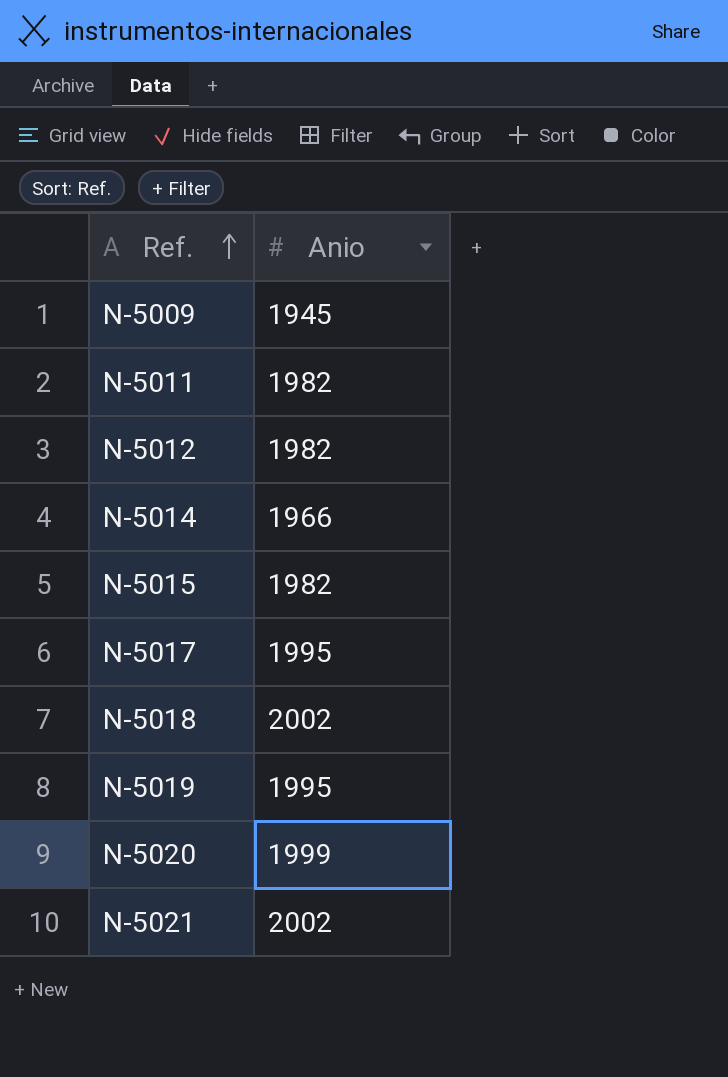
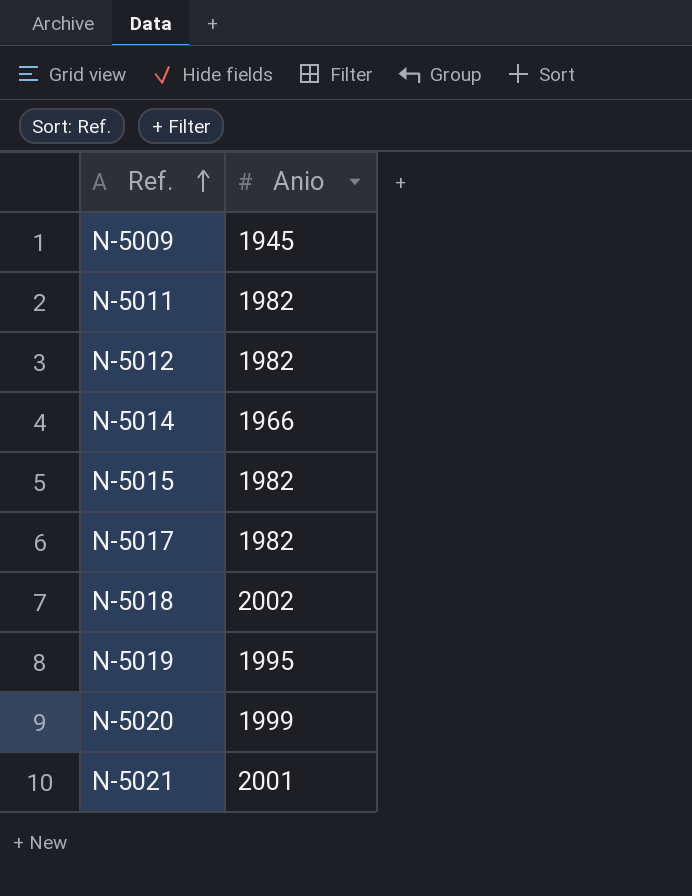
N-5017 | Anio: 1995 -> 1982
N-5021 | Anio: 2002 -> 2001

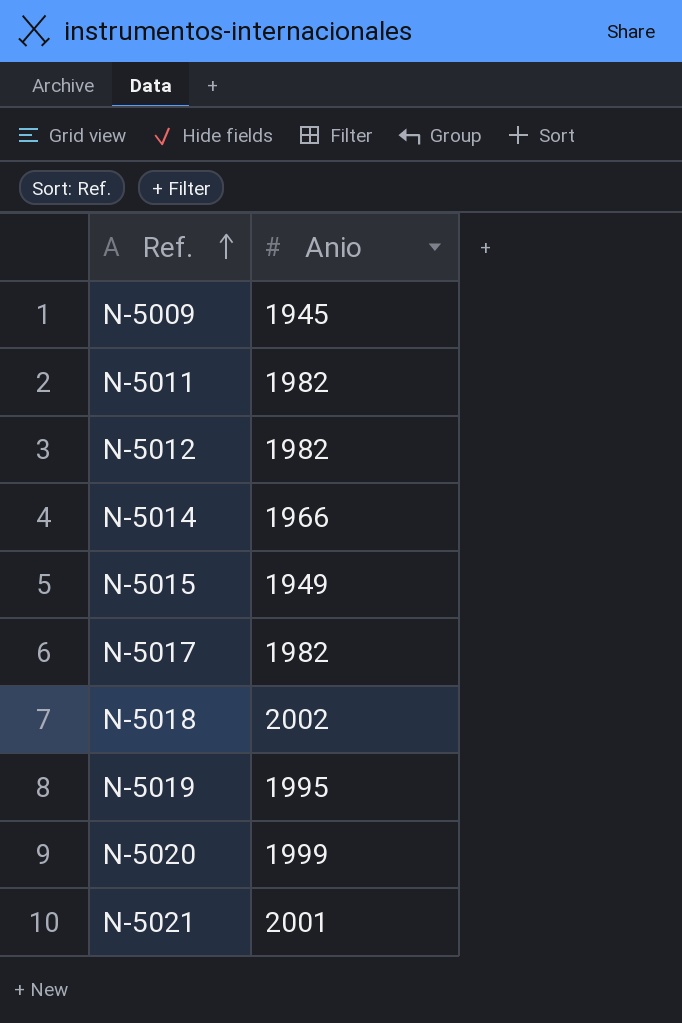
N-5015 | Anio: 1982 -> 1949

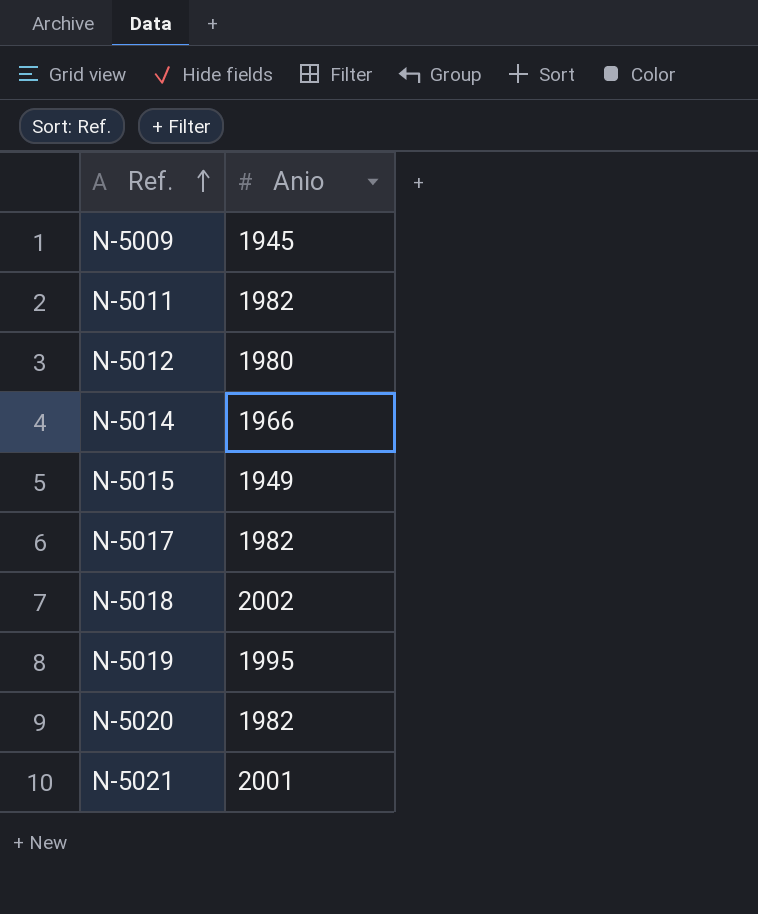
N-5012 | Anio: 1982 -> 1980
N-5020 | Anio: 1999 -> 1982

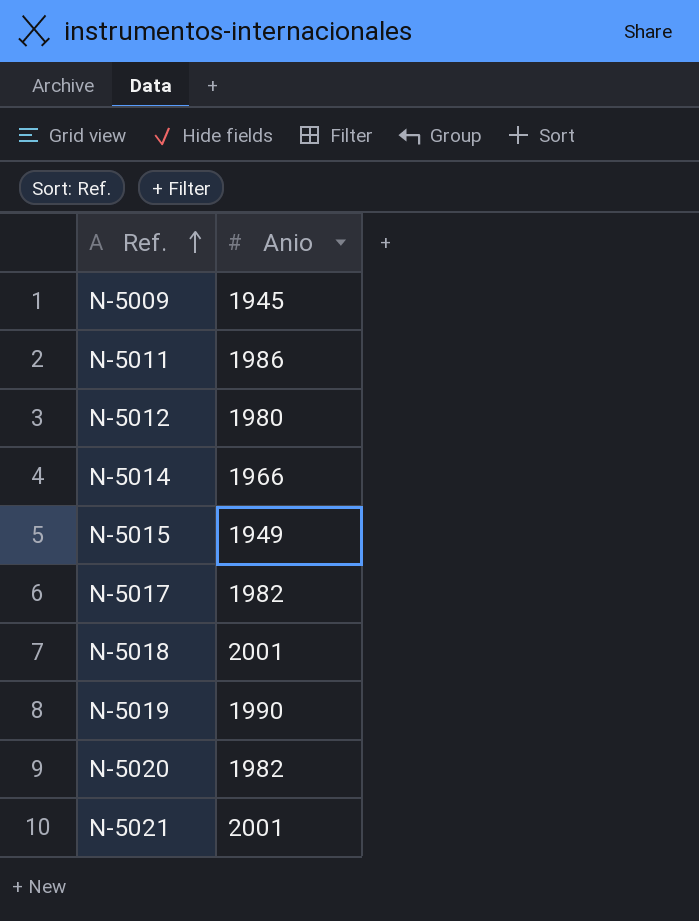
N-5011 | Anio: 1982 -> 1986
N-5018 | Anio: 2002 -> 2001
N-5019 | Anio: 1995 -> 1990

